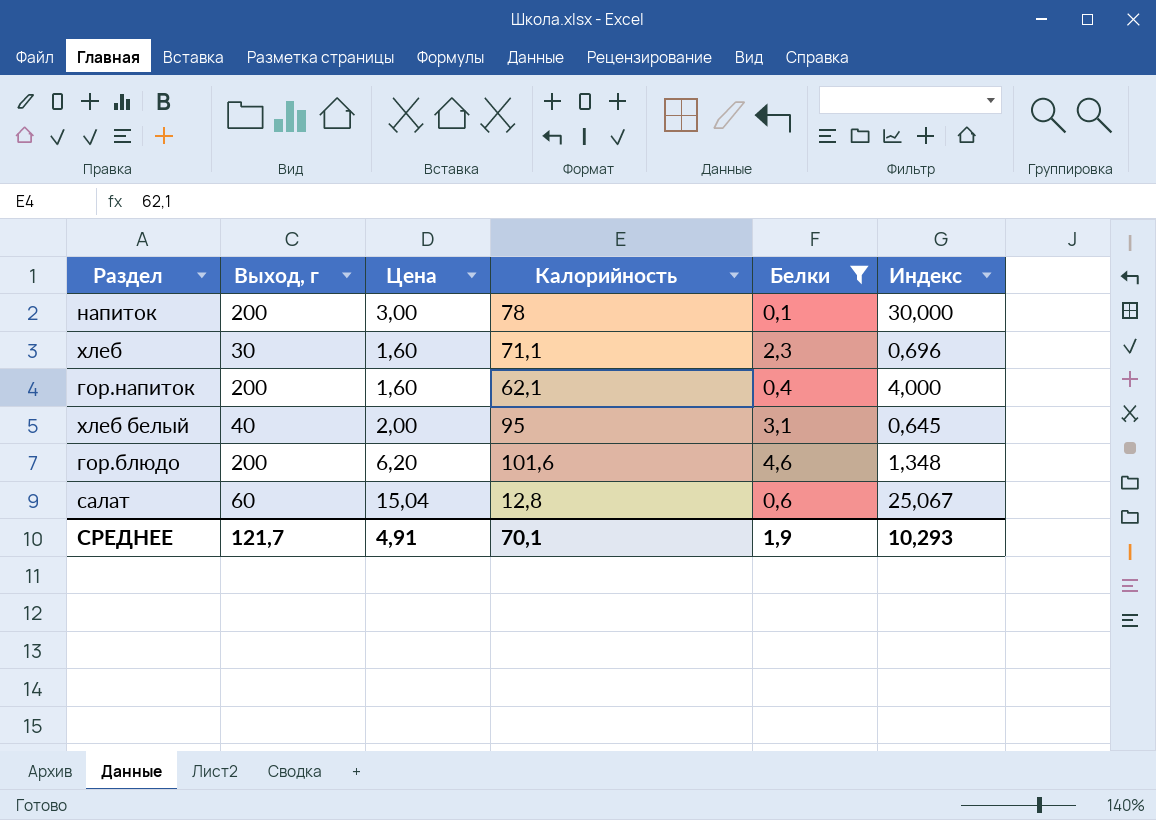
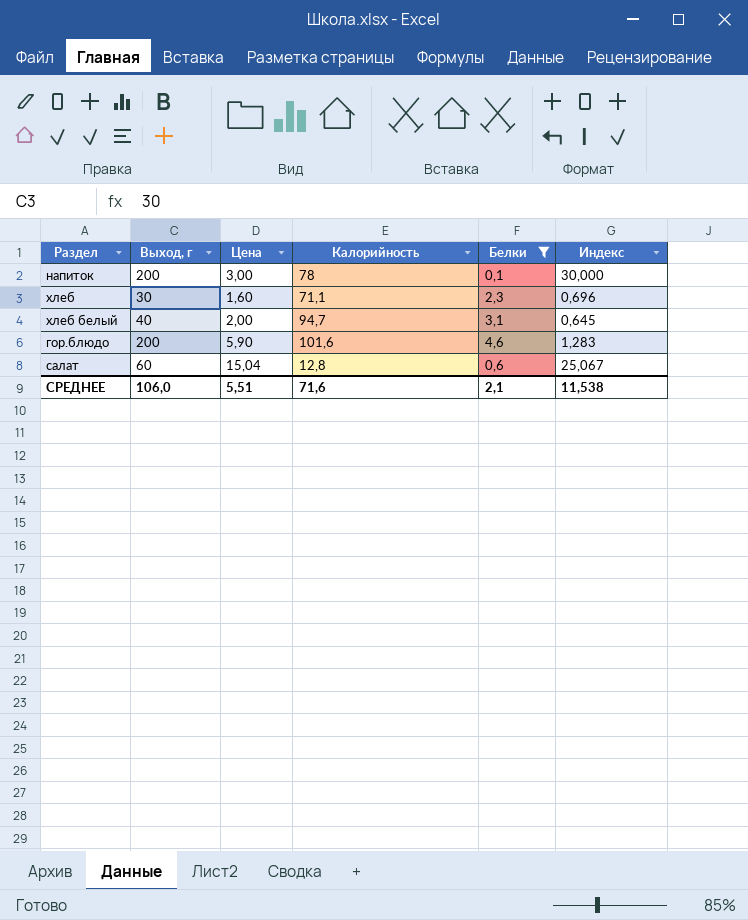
row гор.напиток: 200 | 1,60 | 62,1 | 0,4 | 4,000 -> none
хлеб белый | Калорийность: 95 -> 94,7
гор.блюдо | Цена: 6,20 -> 5,90
гор.блюдо | Индекс: 1,348 -> 1,283
СРЕДНЕЕ | Выход, г: 121,7 -> 106,0
СРЕДНЕЕ | Цена: 4,91 -> 5,51
СРЕДНЕЕ | Калорийность: 70,1 -> 71,6
СРЕДНЕЕ | Белки: 1,9 -> 2,1
СРЕДНЕЕ | Индекс: 10,293 -> 11,538

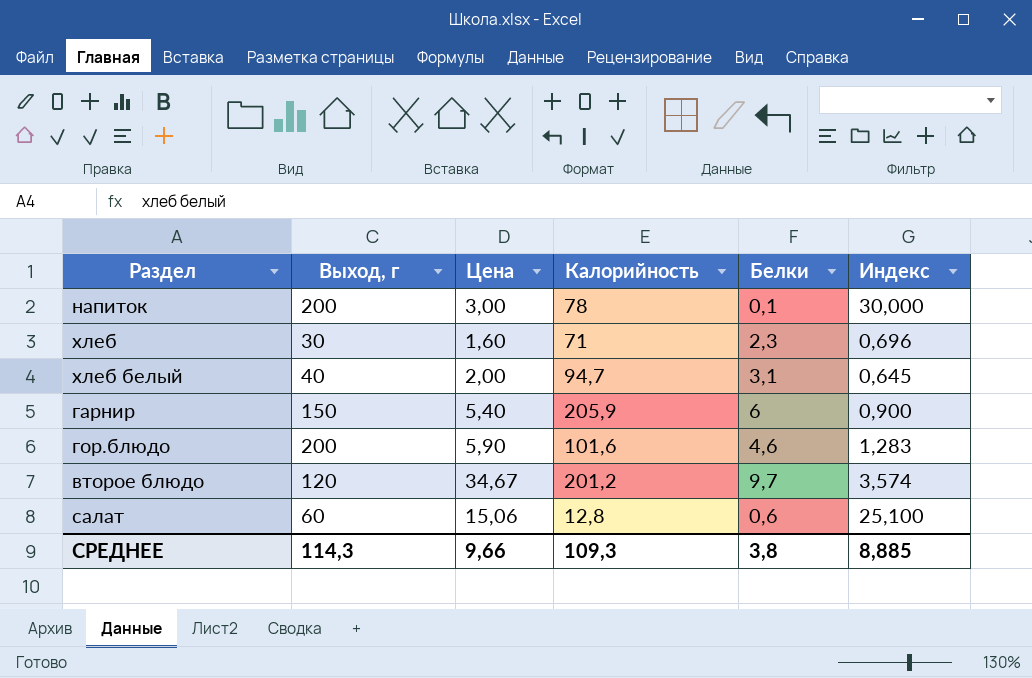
filter: Белки <= 4,6 -> none
хлеб | Калорийность: 71,1 -> 71
салат | Цена: 15,04 -> 15,06
салат | Индекс: 25,067 -> 25,100
СРЕДНЕЕ | Выход, г: 106,0 -> 114,3
СРЕДНЕЕ | Цена: 5,51 -> 9,66
СРЕДНЕЕ | Калорийность: 71,6 -> 109,3
СРЕДНЕЕ | Белки: 2,1 -> 3,8
СРЕДНЕЕ | Индекс: 11,538 -> 8,885

